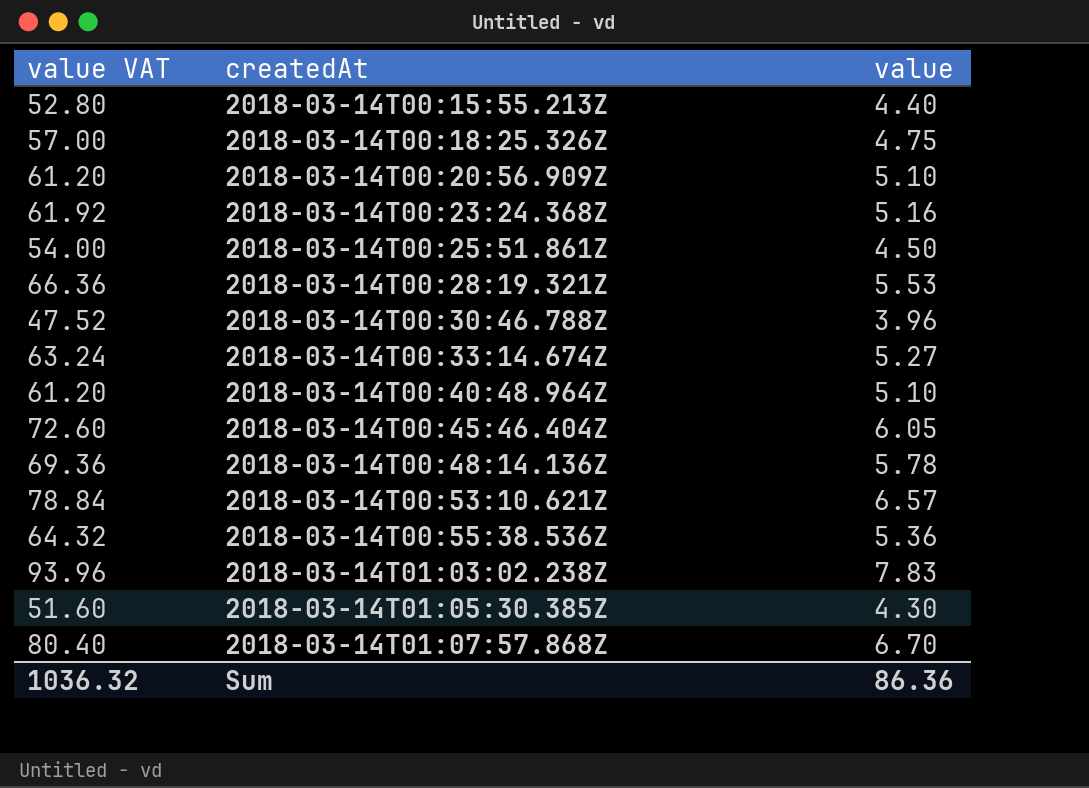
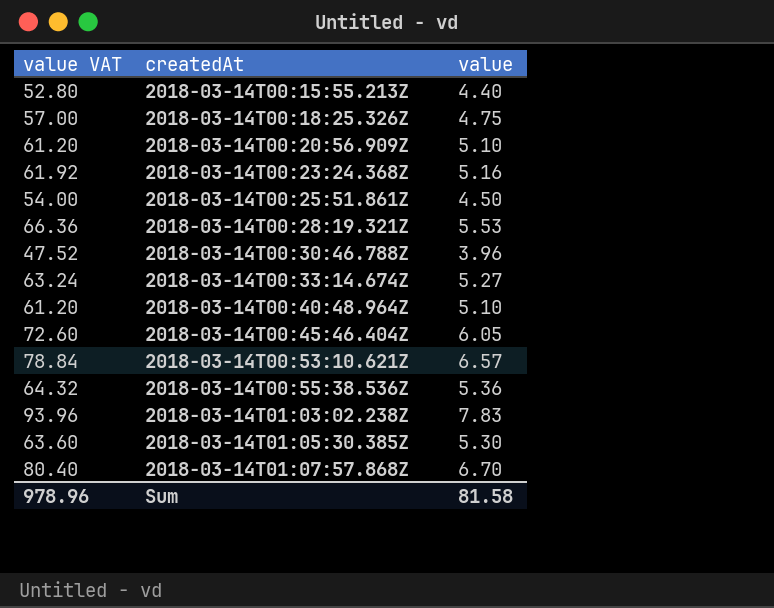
row 2018-03-14T00:48:14.136Z: 69.36 | 5.78 -> none
2018-03-14T01:05:30.385Z | value VAT: 51.60 -> 63.60
2018-03-14T01:05:30.385Z | value: 4.30 -> 5.30
Sum | value VAT: 1036.32 -> 978.96
Sum | value: 86.36 -> 81.58

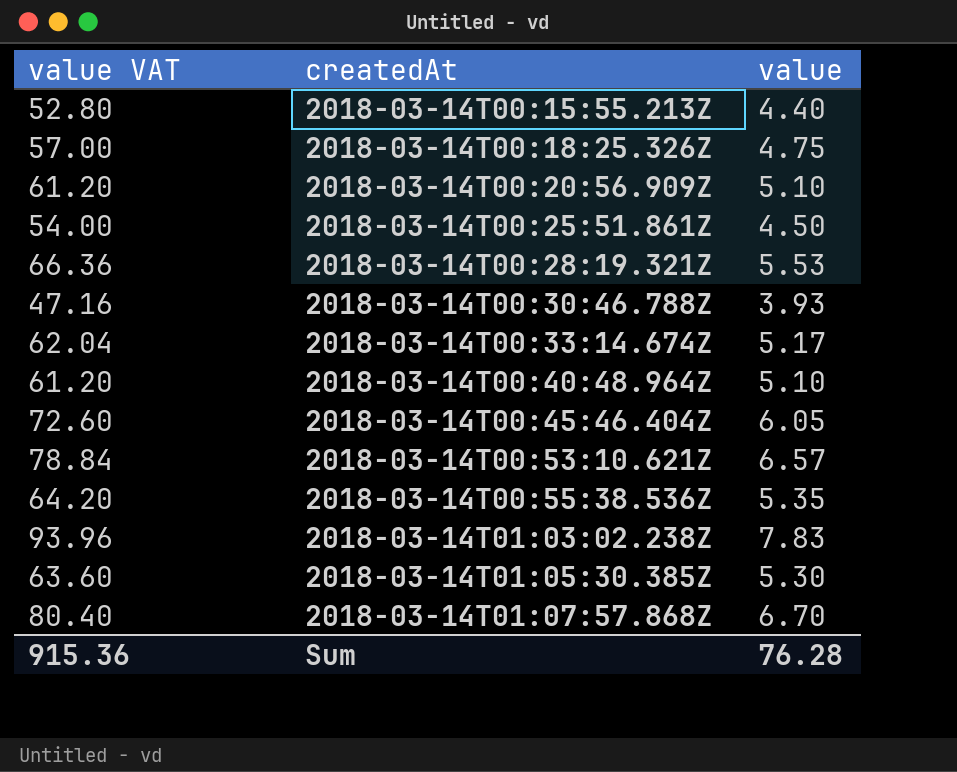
row 2018-03-14T00:23:24.368Z: 61.92 | 5.16 -> none
2018-03-14T00:30:46.788Z | value VAT: 47.52 -> 47.16
2018-03-14T00:30:46.788Z | value: 3.96 -> 3.93
2018-03-14T00:33:14.674Z | value VAT: 63.24 -> 62.04
2018-03-14T00:33:14.674Z | value: 5.27 -> 5.17
2018-03-14T00:55:38.536Z | value VAT: 64.32 -> 64.20
2018-03-14T00:55:38.536Z | value: 5.36 -> 5.35
Sum | value VAT: 978.96 -> 915.36
Sum | value: 81.58 -> 76.28

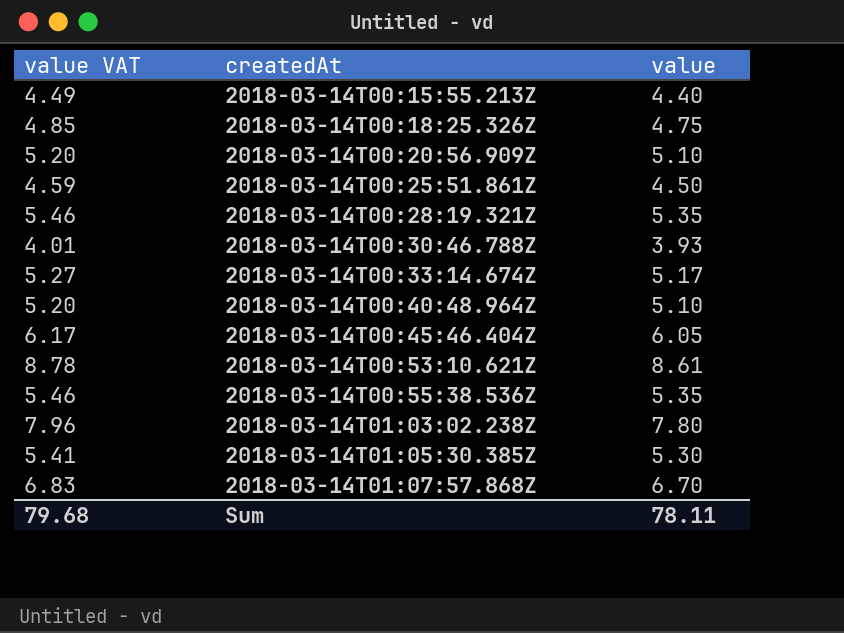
column value VAT | formula: [value] * 12 -> [value] * 1.02
2018-03-14T00:28:19.321Z | value: 5.53 -> 5.35
2018-03-14T00:53:10.621Z | value: 6.57 -> 8.61
2018-03-14T01:03:02.238Z | value: 7.83 -> 7.80
Sum | value VAT: 915.36 -> 79.68
Sum | value: 76.28 -> 78.11

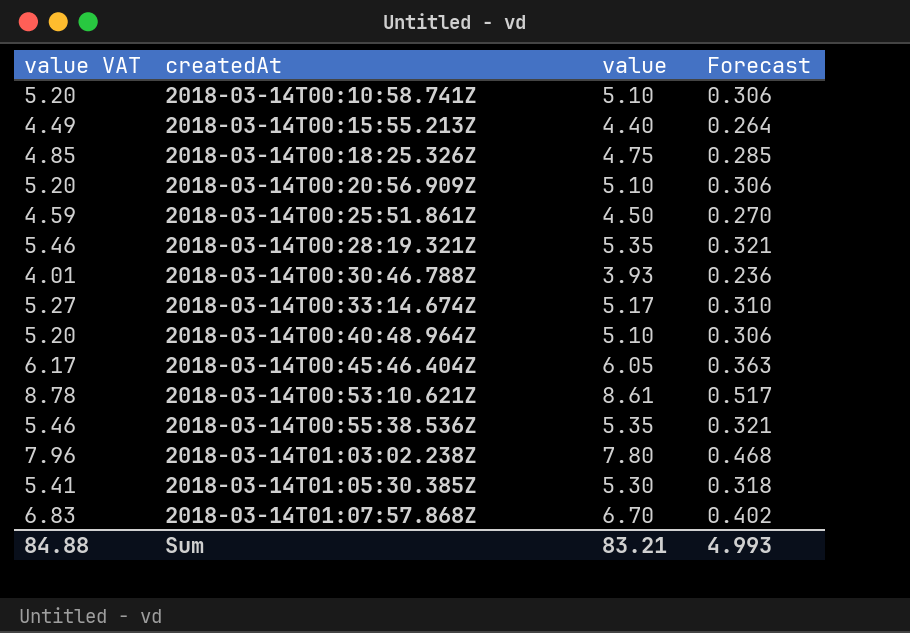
column Forecast | formula: none -> [value] * 0.06
row 2018-03-14T00:10:58.741Z: none -> 5.20 | 5.10 | 0.306
Sum | value VAT: 79.68 -> 84.88
Sum | value: 78.11 -> 83.21

